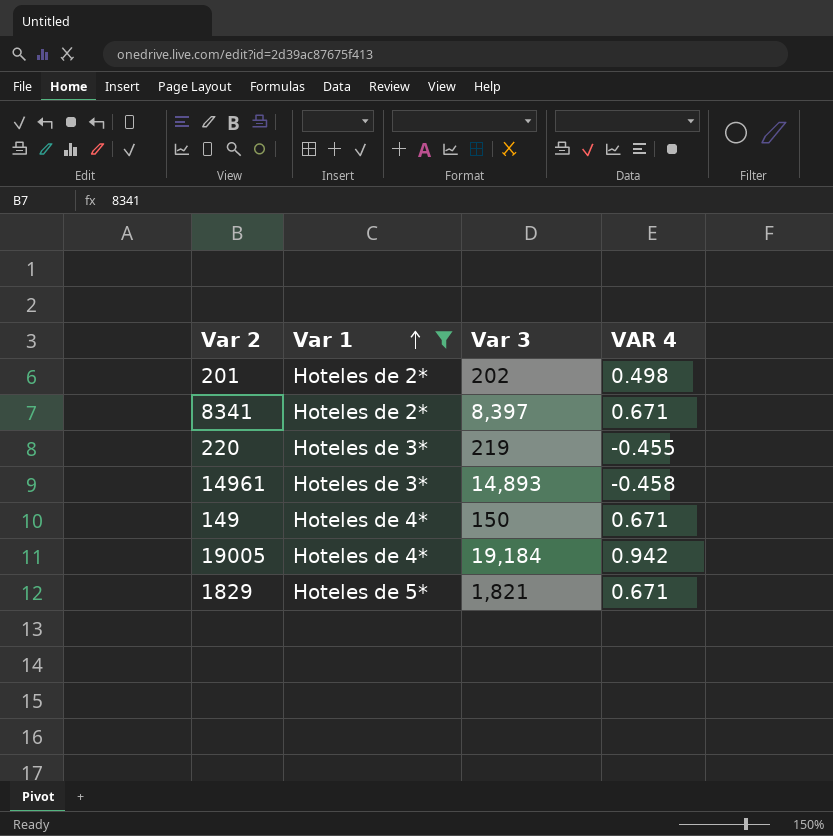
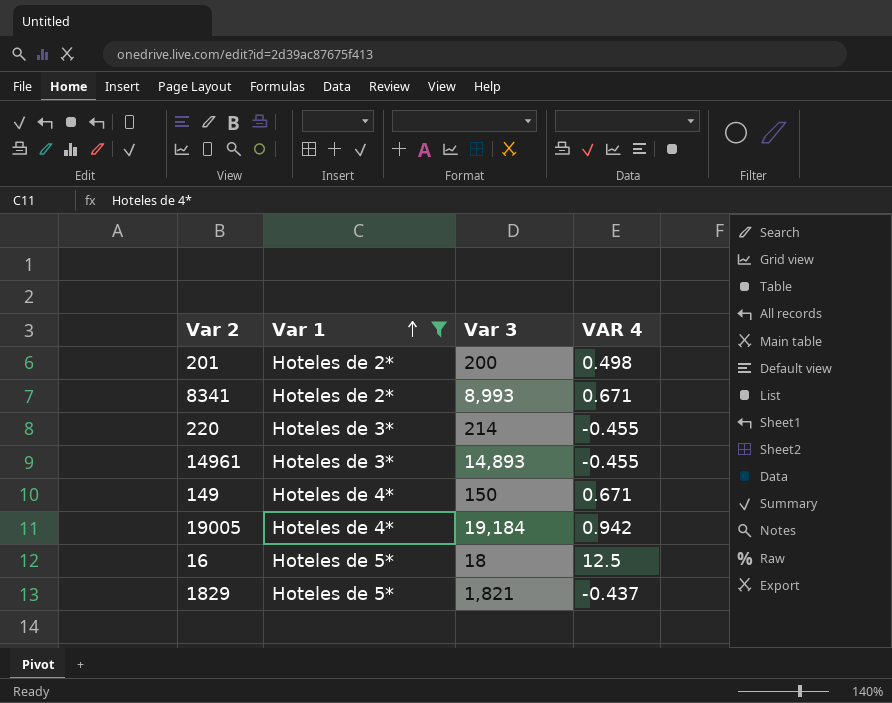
201 | Var 3: 202 -> 200
8341 | Var 3: 8,397 -> 8,993
220 | Var 3: 219 -> 214
14961 | VAR 4: -0.458 -> -0.455
row 16: none -> Hoteles de 5* | 18 | 12.5
1829 | VAR 4: 0.671 -> -0.437

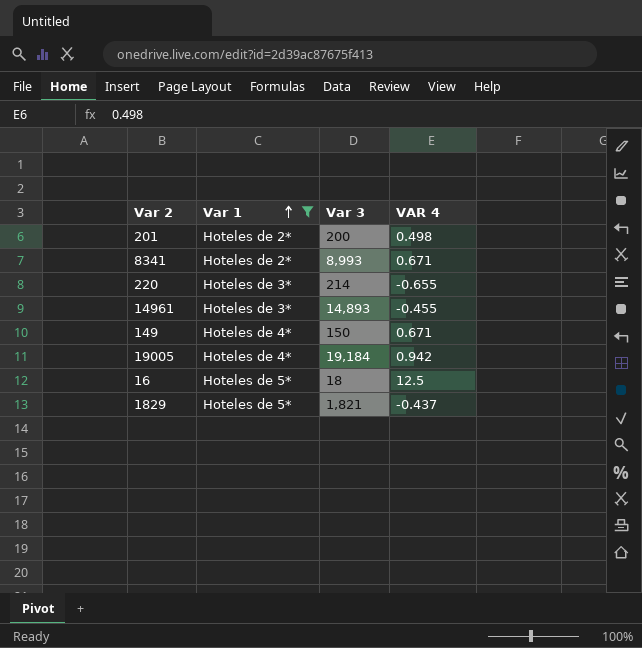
220 | VAR 4: -0.455 -> -0.655

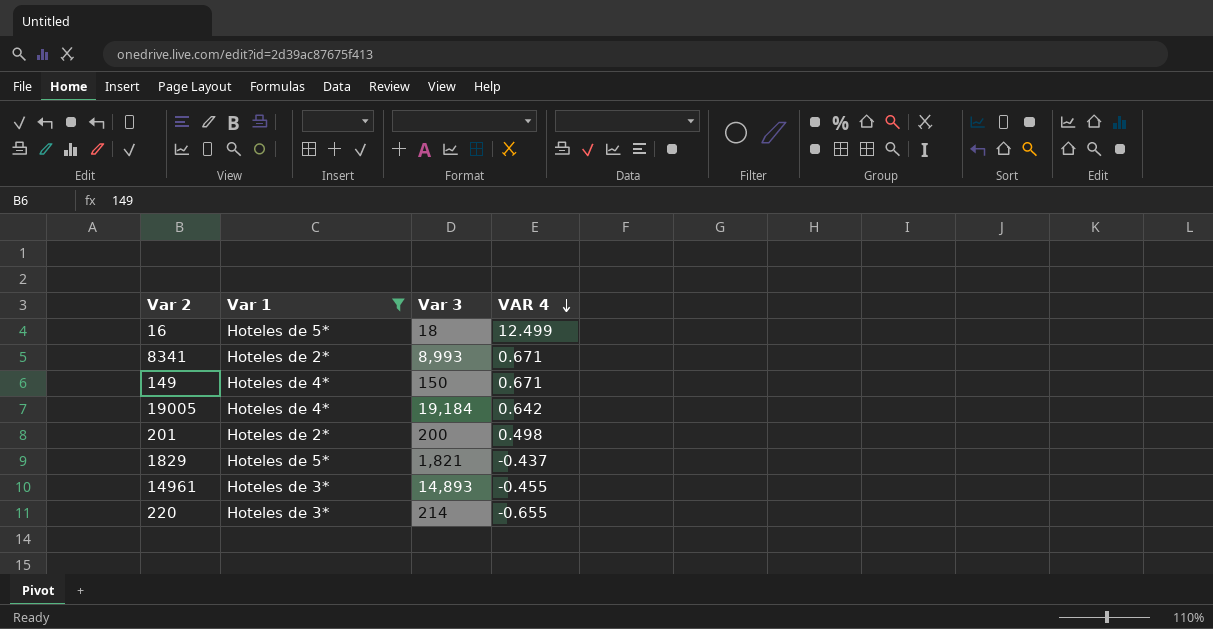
row order: Var 1 ascending -> VAR 4 descending
16 | VAR 4: 12.5 -> 12.499
19005 | VAR 4: 0.942 -> 0.642

